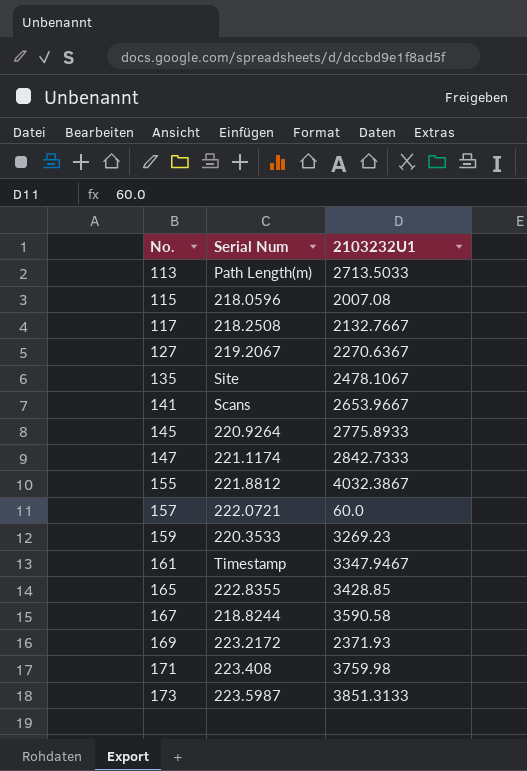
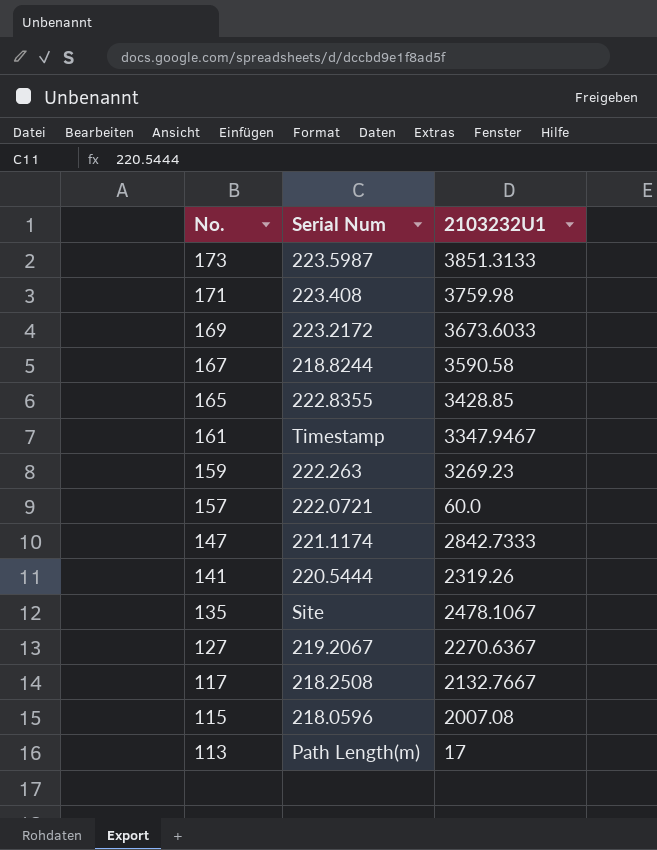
row order: No. ascending -> No. descending
row 145: 220.9264 | 2775.8933 -> none
row 155: 221.8812 | 4032.3867 -> none
169 | 2103232U1: 2371.93 -> 3673.6033
159 | Serial Num: 220.3533 -> 222.263
141 | Serial Num: Scans -> 220.5444
141 | 2103232U1: 2653.9667 -> 2319.26
113 | 2103232U1: 2713.5033 -> 17

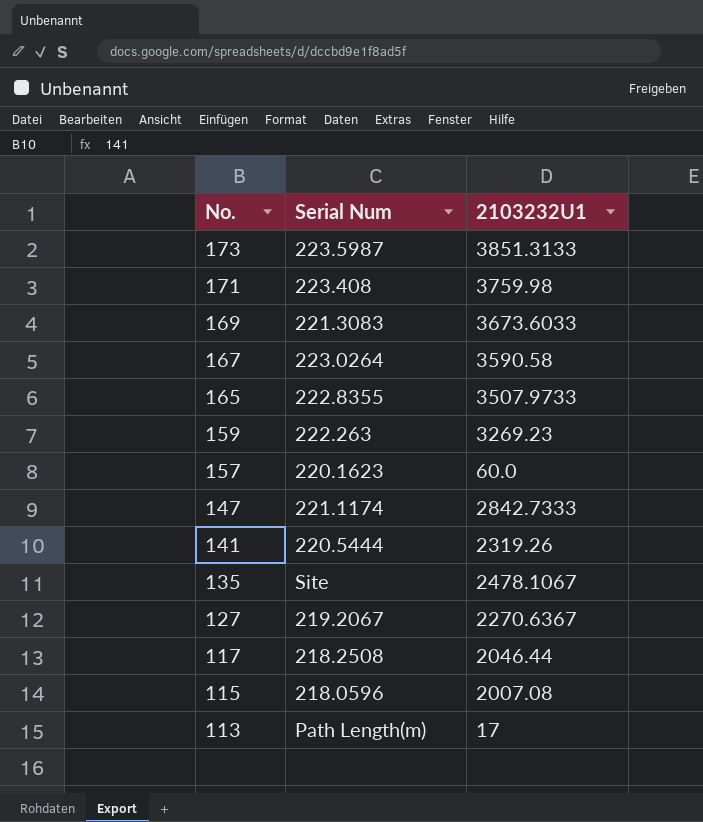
row 161: Timestamp | 3347.9467 -> none
169 | Serial Num: 223.2172 -> 221.3083
167 | Serial Num: 218.8244 -> 223.0264
165 | 2103232U1: 3428.85 -> 3507.9733
157 | Serial Num: 222.0721 -> 220.1623
117 | 2103232U1: 2132.7667 -> 2046.44

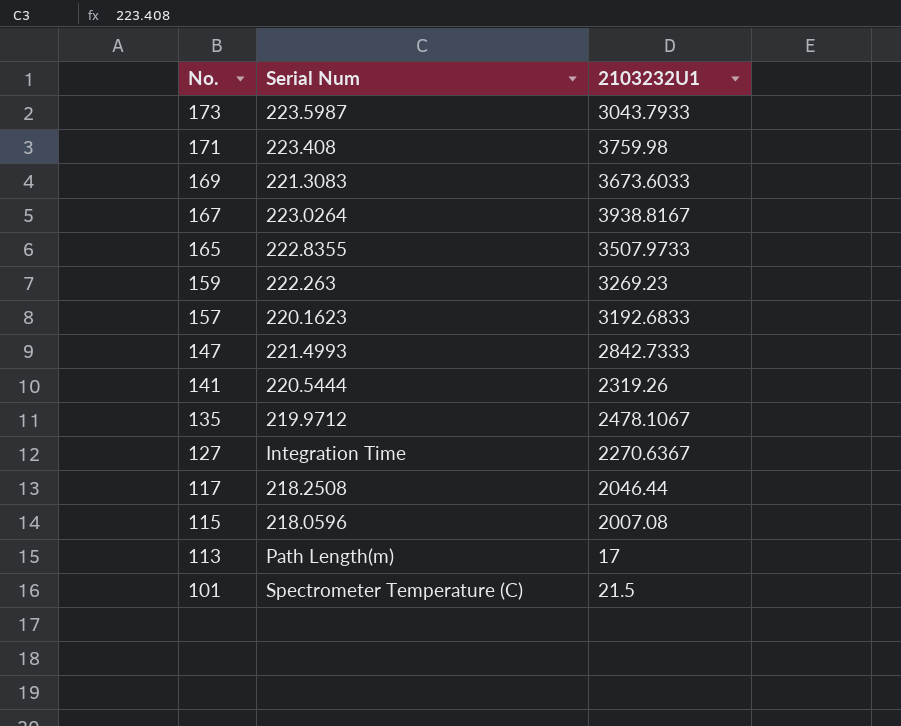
173 | 2103232U1: 3851.3133 -> 3043.7933
167 | 2103232U1: 3590.58 -> 3938.8167
157 | 2103232U1: 60.0 -> 3192.6833
147 | Serial Num: 221.1174 -> 221.4993
135 | Serial Num: Site -> 219.9712
127 | Serial Num: 219.2067 -> Integration Time
row 101: none -> Spectrometer Temperature (C) | 21.5

